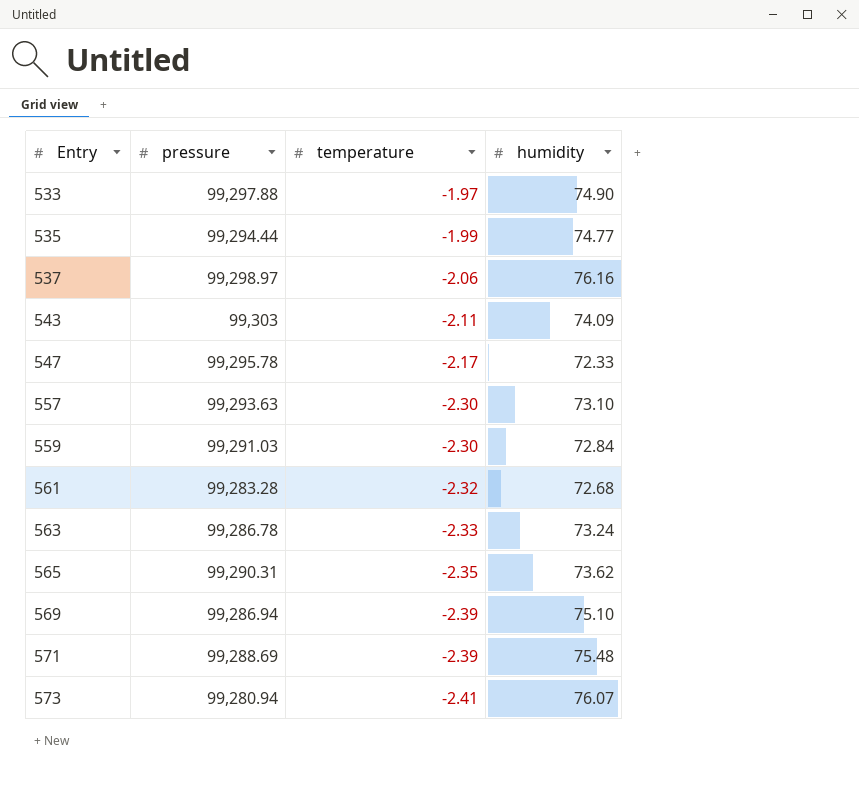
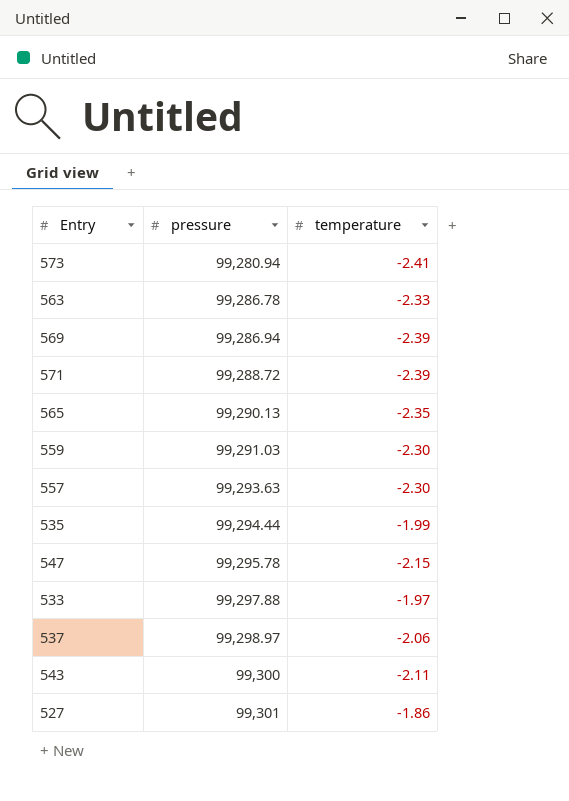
row order: Entry ascending -> pressure ascending
column humidity | position: 4 -> none
row 561: 99,283.28 | -2.32 | 72.68 -> none
571 | pressure: 99,288.69 -> 99,288.72
565 | pressure: 99,290.31 -> 99,290.13
547 | temperature: -2.17 -> -2.15
543 | pressure: 99,303 -> 99,300
row 527: none -> 99,301 | -1.86

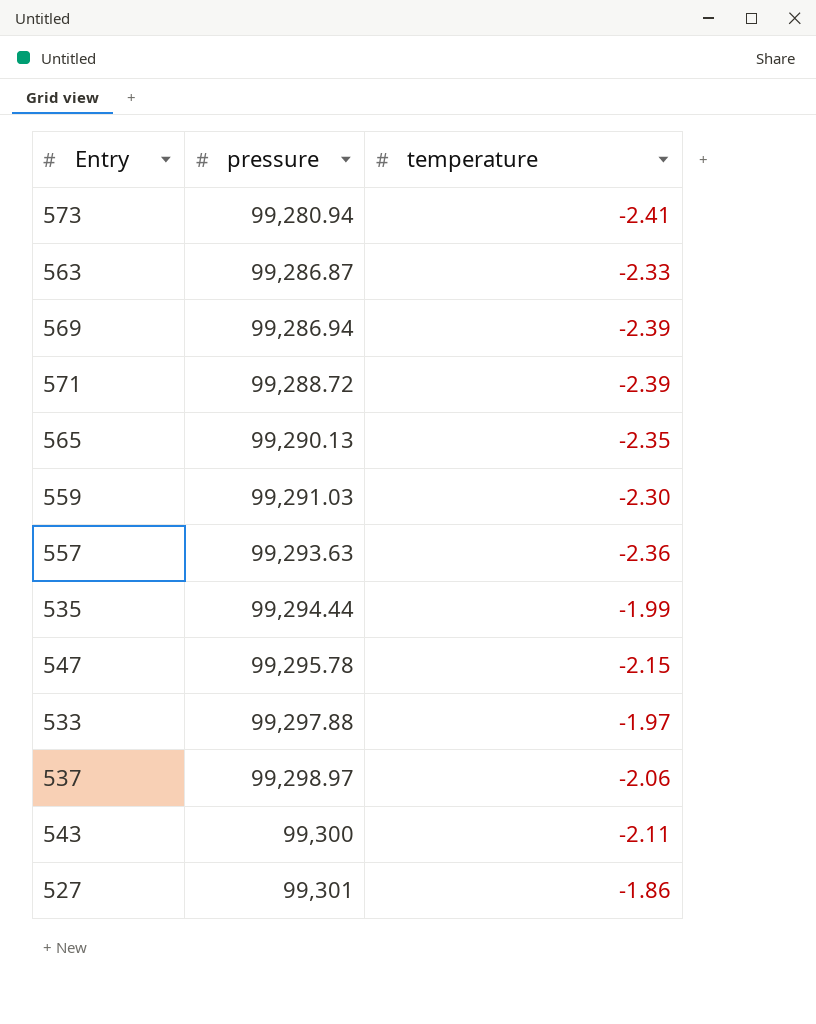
563 | pressure: 99,286.78 -> 99,286.87
557 | temperature: -2.30 -> -2.36

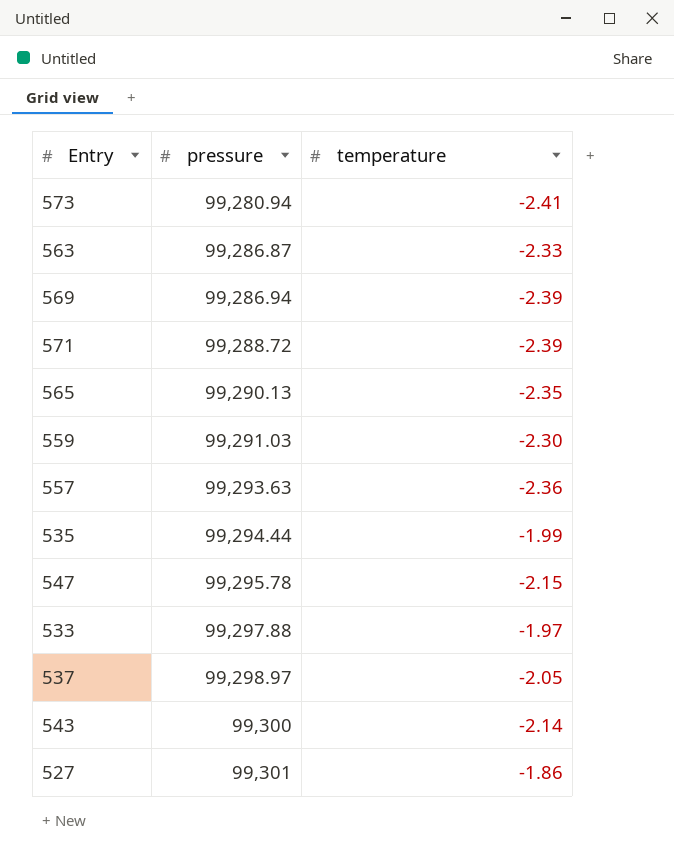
537 | temperature: -2.06 -> -2.05
543 | temperature: -2.11 -> -2.14

